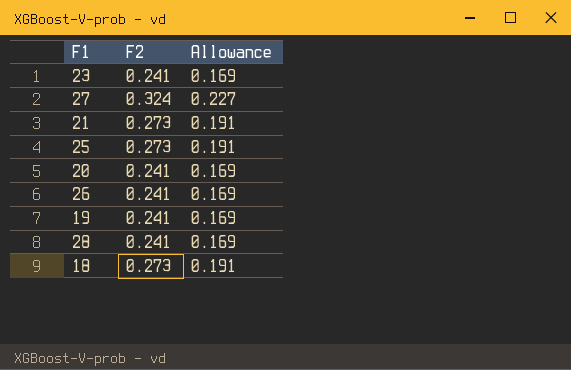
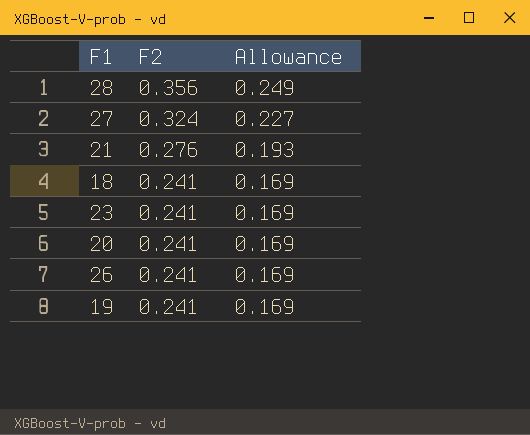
row order: none -> F2 descending
row 25: 0.273 | 0.191 -> none
28 | F2: 0.241 -> 0.356
28 | Allowance: 0.169 -> 0.249
21 | F2: 0.273 -> 0.276
21 | Allowance: 0.191 -> 0.193
18 | F2: 0.273 -> 0.241
18 | Allowance: 0.191 -> 0.169

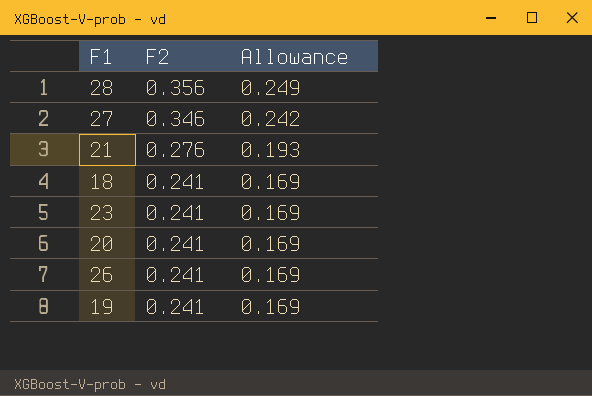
27 | F2: 0.324 -> 0.346
27 | Allowance: 0.227 -> 0.242

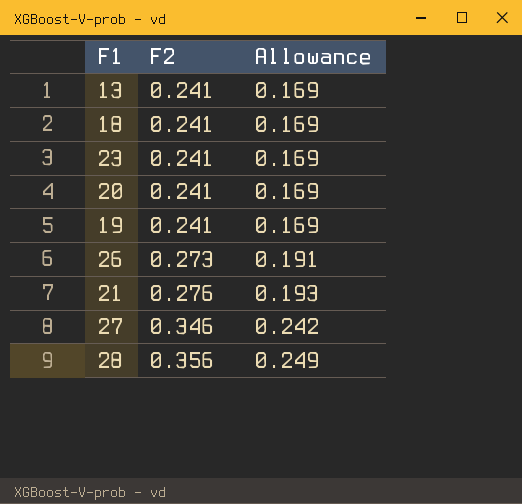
row order: F2 descending -> F2 ascending
row 13: none -> 0.241 | 0.169
26 | F2: 0.241 -> 0.273
26 | Allowance: 0.169 -> 0.191

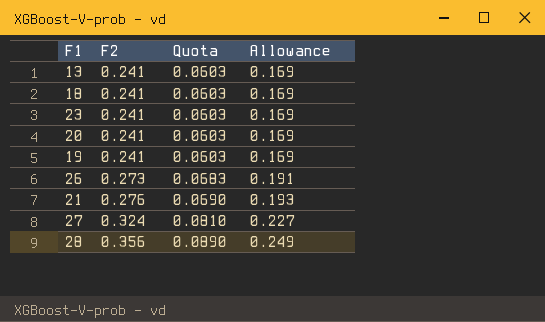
column Quota | formula: none -> [F2] * 0.25
27 | F2: 0.346 -> 0.324
27 | Allowance: 0.242 -> 0.227

